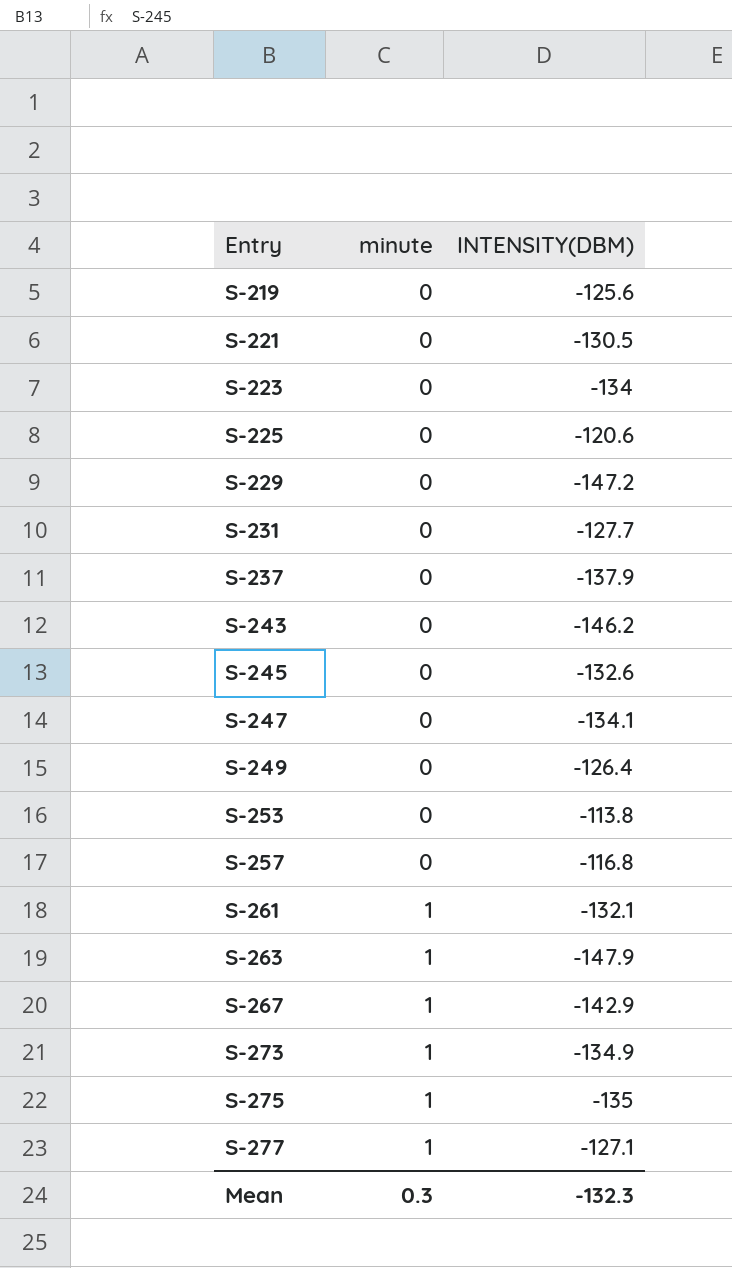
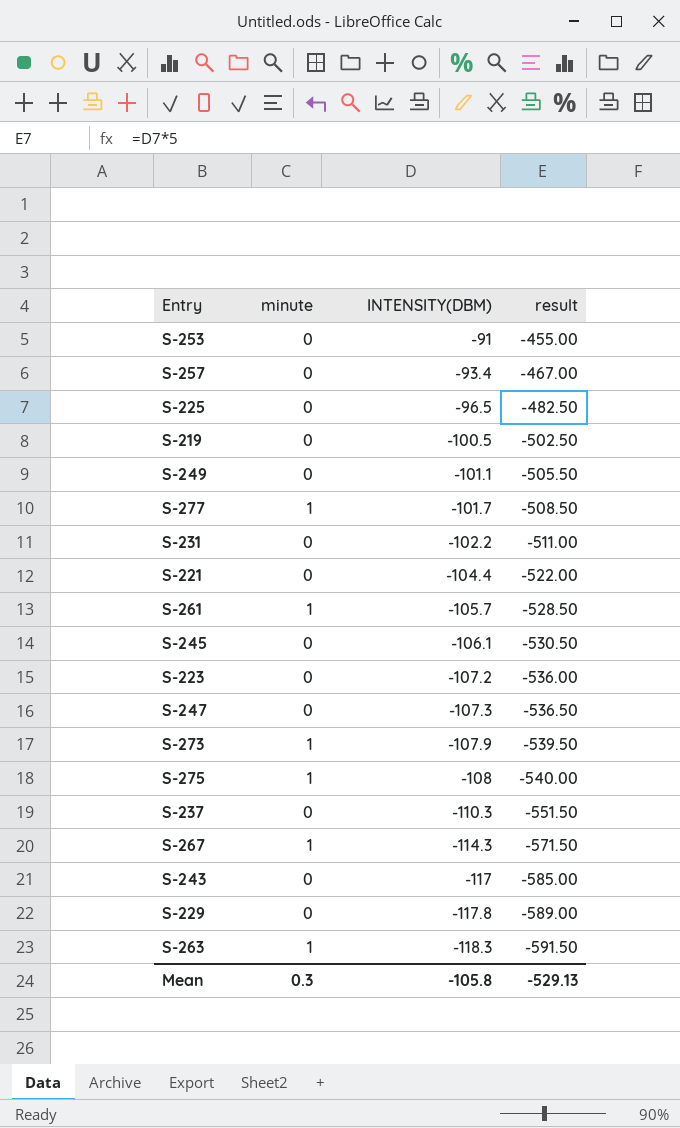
row order: Entry ascending -> INTENSITY(DBM) descending
column result | formula: none -> [INTENSITY(DBM)] * 5
S-253 | INTENSITY(DBM): -113.8 -> -91
S-257 | INTENSITY(DBM): -116.8 -> -93.4
S-225 | INTENSITY(DBM): -120.6 -> -96.5
S-219 | INTENSITY(DBM): -125.6 -> -100.5
S-249 | INTENSITY(DBM): -126.4 -> -101.1
S-277 | INTENSITY(DBM): -127.1 -> -101.7
S-231 | INTENSITY(DBM): -127.7 -> -102.2
S-221 | INTENSITY(DBM): -130.5 -> -104.4
S-261 | INTENSITY(DBM): -132.1 -> -105.7
S-245 | INTENSITY(DBM): -132.6 -> -106.1
S-223 | INTENSITY(DBM): -134 -> -107.2
S-247 | INTENSITY(DBM): -134.1 -> -107.3
S-273 | INTENSITY(DBM): -134.9 -> -107.9
S-275 | INTENSITY(DBM): -135 -> -108
S-237 | INTENSITY(DBM): -137.9 -> -110.3
S-267 | INTENSITY(DBM): -142.9 -> -114.3
S-243 | INTENSITY(DBM): -146.2 -> -117
S-229 | INTENSITY(DBM): -147.2 -> -117.8
S-263 | INTENSITY(DBM): -147.9 -> -118.3
Mean | INTENSITY(DBM): -132.3 -> -105.8

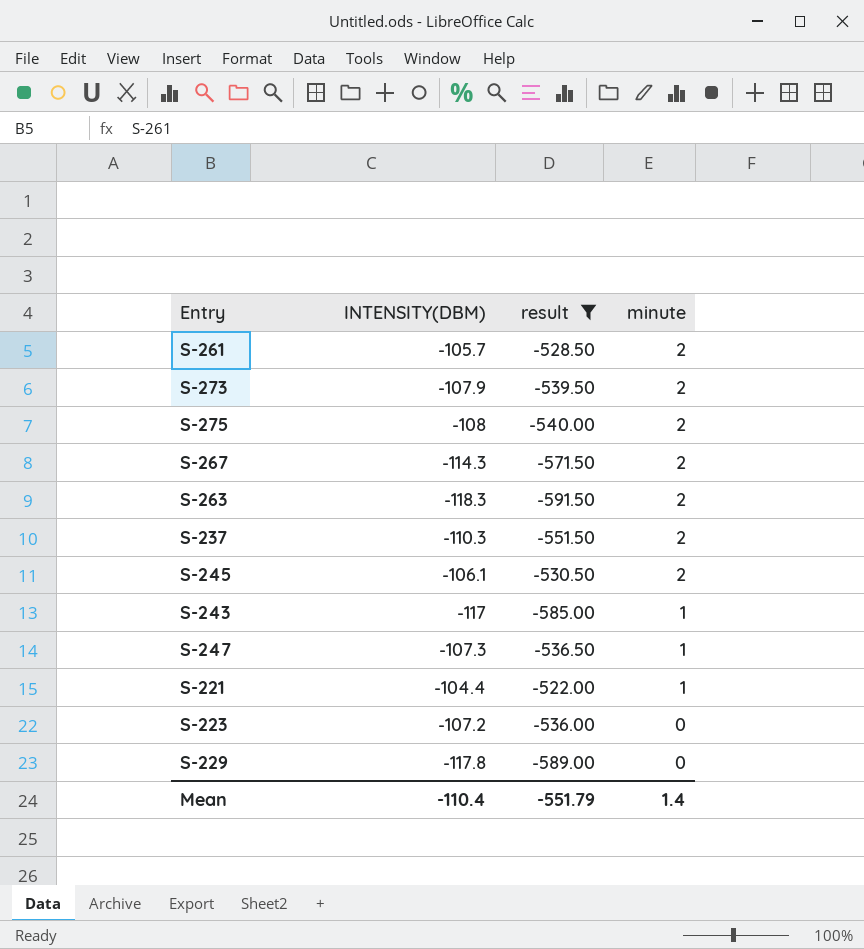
filter: none -> result <= -522.00
row order: INTENSITY(DBM) descending -> minute descending
column minute | position: 2 -> 4
S-261 | minute: 1 -> 2
S-273 | minute: 1 -> 2
S-275 | minute: 1 -> 2
S-267 | minute: 1 -> 2
S-263 | minute: 1 -> 2
S-237 | minute: 0 -> 2
S-245 | minute: 0 -> 2
S-243 | minute: 0 -> 1
S-247 | minute: 0 -> 1
S-221 | minute: 0 -> 1
Mean | INTENSITY(DBM): -105.8 -> -110.4
Mean | result: -529.13 -> -551.79
Mean | minute: 0.3 -> 1.4

